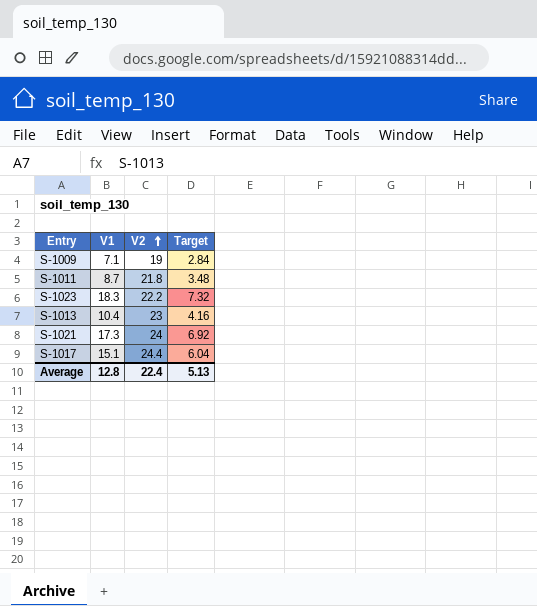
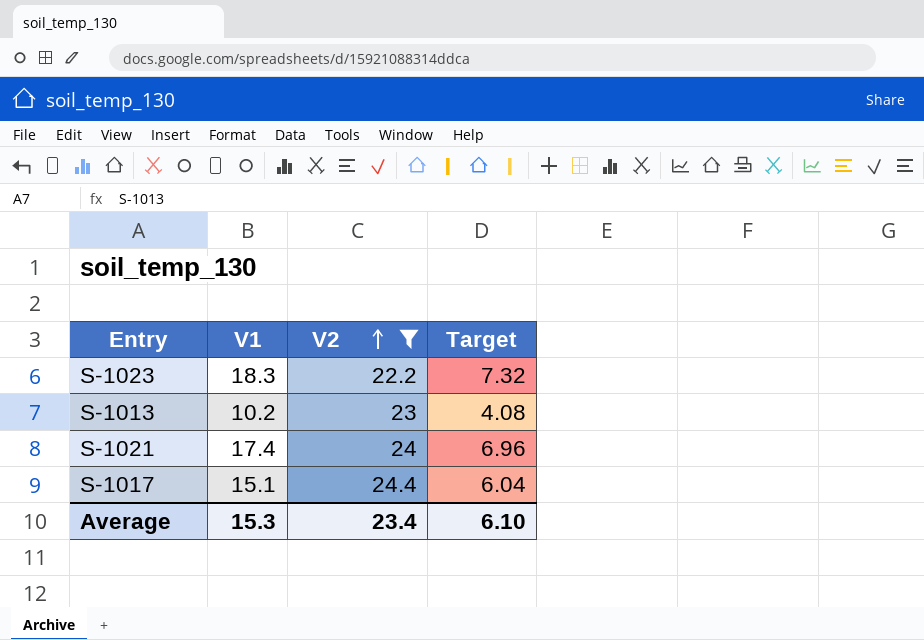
filter: none -> V2 >= 22.2
S-1013 | V1: 10.4 -> 10.2
S-1013 | Target: 4.16 -> 4.08
S-1021 | V1: 17.3 -> 17.4
S-1021 | Target: 6.92 -> 6.96
Average | V1: 12.8 -> 15.3
Average | V2: 22.4 -> 23.4
Average | Target: 5.13 -> 6.10

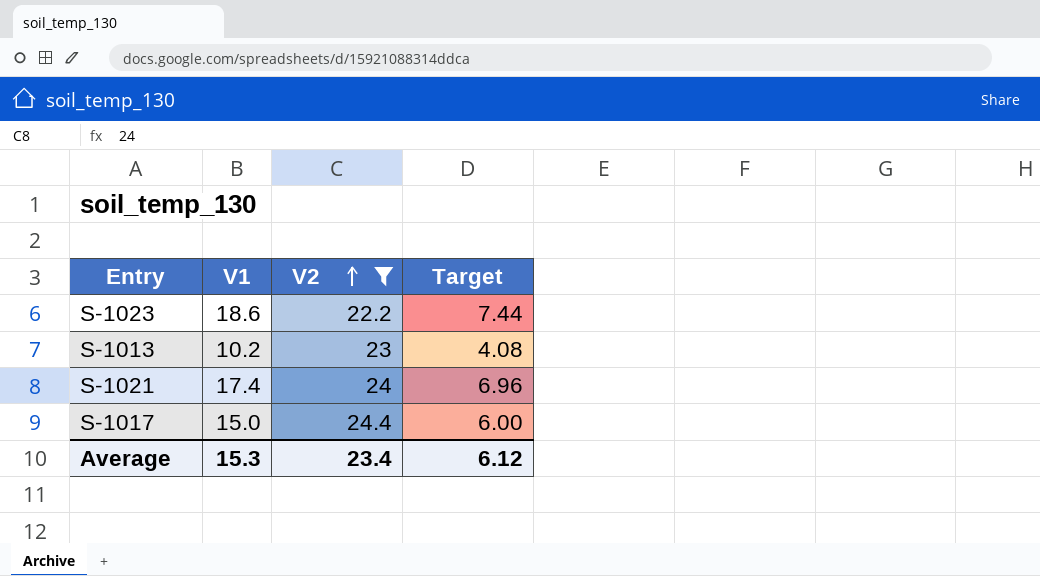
S-1023 | V1: 18.3 -> 18.6
S-1023 | Target: 7.32 -> 7.44
S-1017 | V1: 15.1 -> 15.0
S-1017 | Target: 6.04 -> 6.00
Average | Target: 6.10 -> 6.12

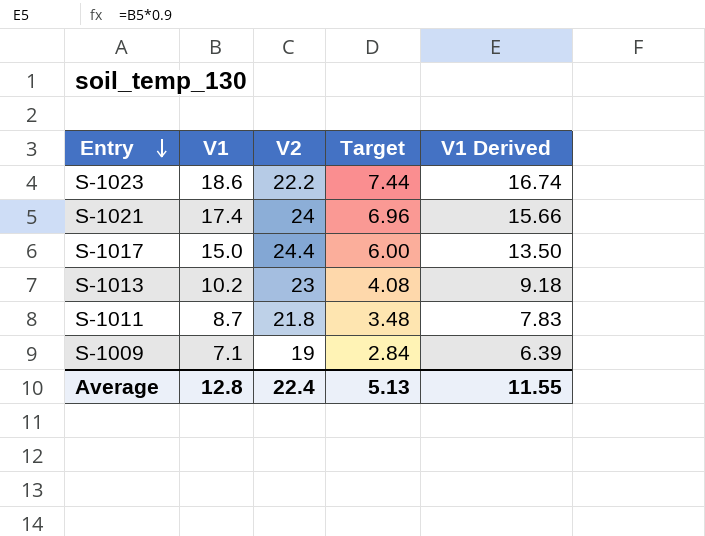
filter: V2 >= 22.2 -> none
row order: V2 ascending -> Entry descending
column V1 Derived | formula: none -> [V1] * 0.9
Average | V1: 15.3 -> 12.8
Average | V2: 23.4 -> 22.4
Average | Target: 6.12 -> 5.13

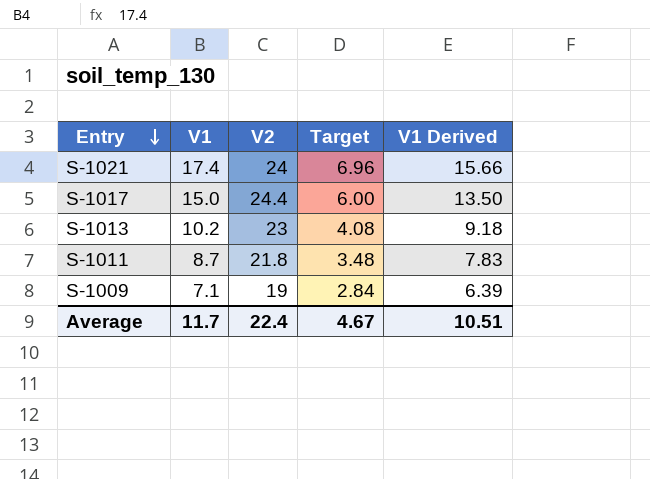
row S-1023: 18.6 | 22.2 | 7.44 | 16.74 -> none
Average | V1: 12.8 -> 11.7
Average | Target: 5.13 -> 4.67
Average | V1 Derived: 11.55 -> 10.51

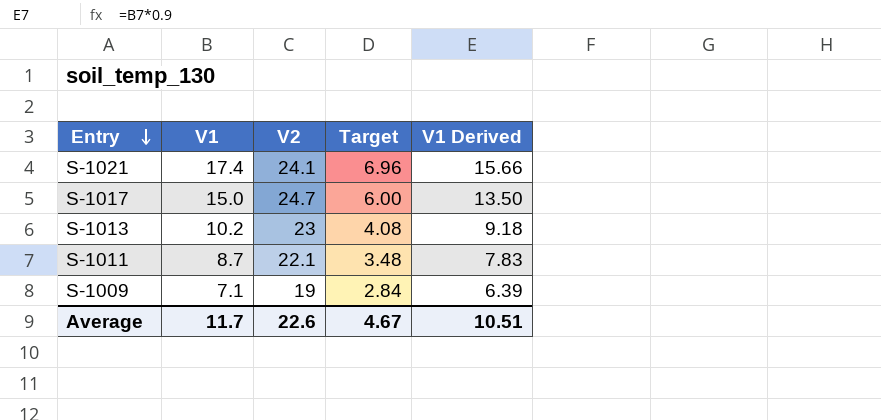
S-1021 | V2: 24 -> 24.1
S-1017 | V2: 24.4 -> 24.7
S-1011 | V2: 21.8 -> 22.1
Average | V2: 22.4 -> 22.6

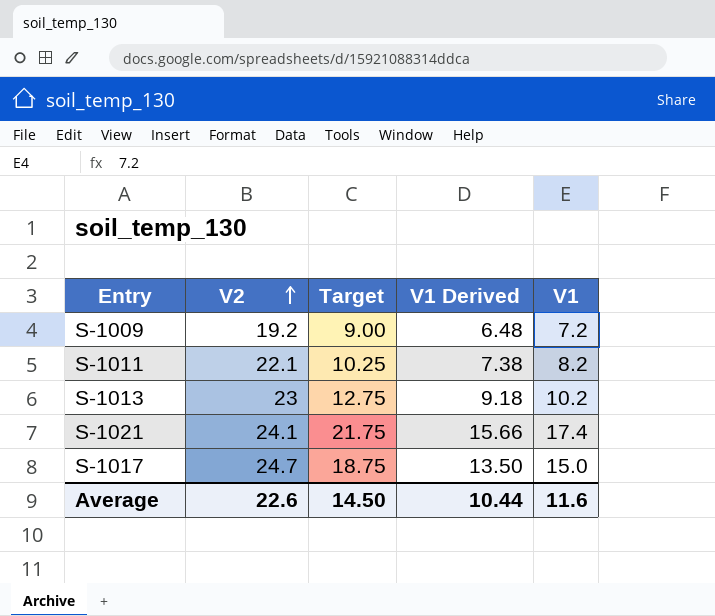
row order: Entry descending -> V2 ascending
column Target | formula: [V1] * 0.4 -> [V1] * 1.25
column V1 | position: 2 -> 5
S-1009 | V2: 19 -> 19.2
S-1009 | V1 Derived: 6.39 -> 6.48
S-1009 | V1: 7.1 -> 7.2
S-1011 | V1 Derived: 7.83 -> 7.38
S-1011 | V1: 8.7 -> 8.2
Average | Target: 4.67 -> 14.50
Average | V1 Derived: 10.51 -> 10.44
Average | V1: 11.7 -> 11.6

